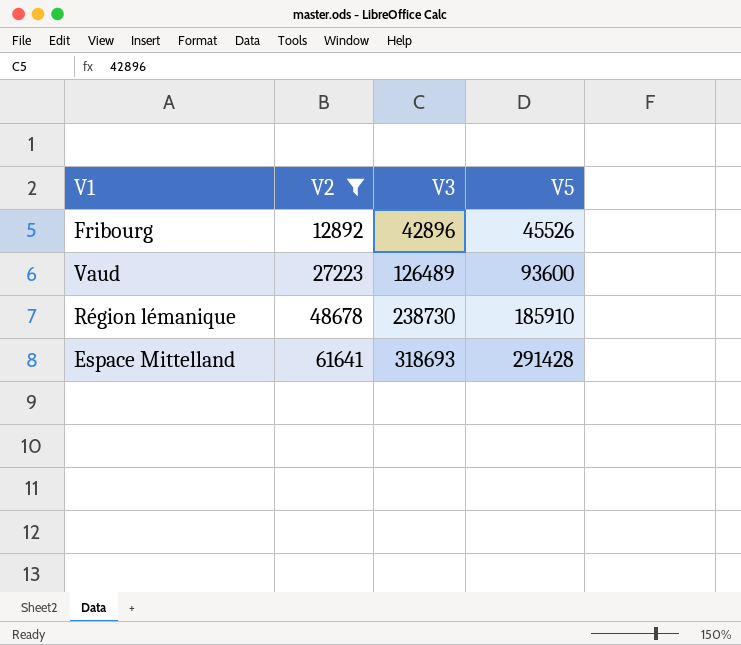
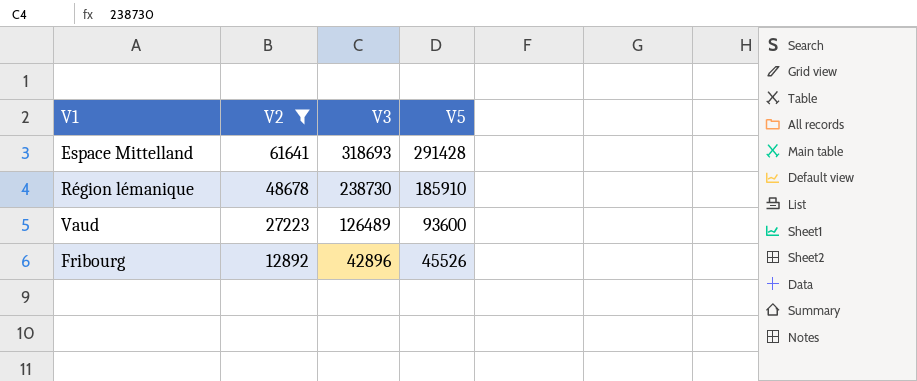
row order: V2 ascending -> V2 descending

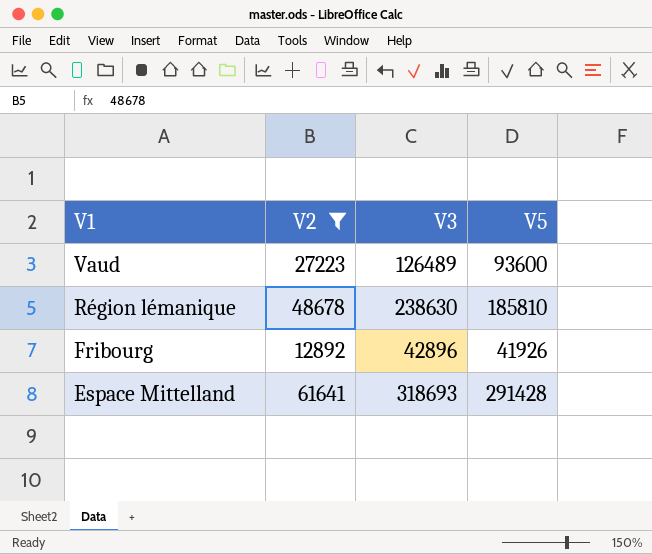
row order: V2 descending -> V1 descending
Région lémanique | V3: 238730 -> 238630
Région lémanique | V5: 185910 -> 185810
Fribourg | V5: 45526 -> 41926

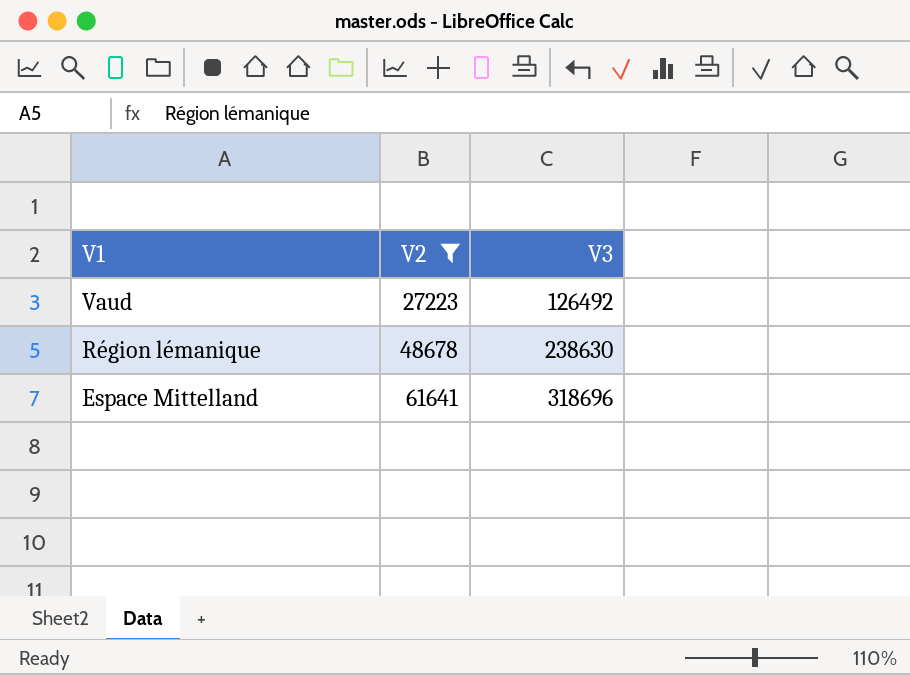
column V5 | position: 4 -> none
row Fribourg: 12892 | 42896 | 41926 -> none
Vaud | V3: 126489 -> 126492
Espace Mittelland | V3: 318693 -> 318696

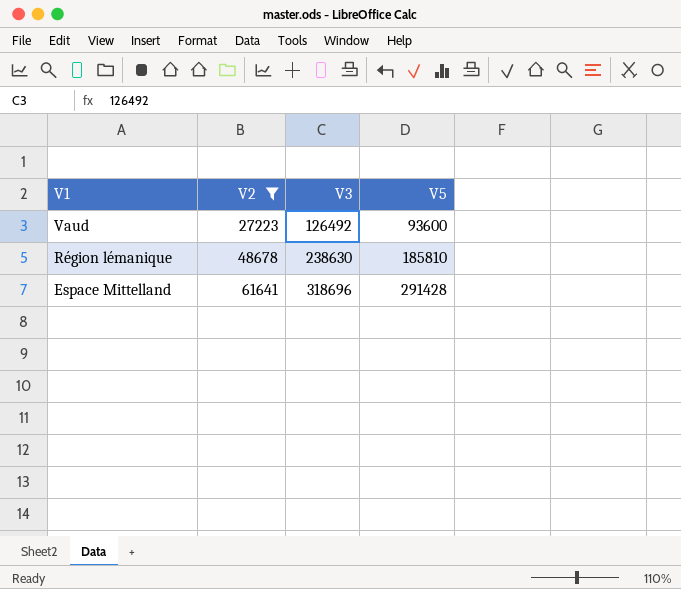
column V5 | position: none -> 4

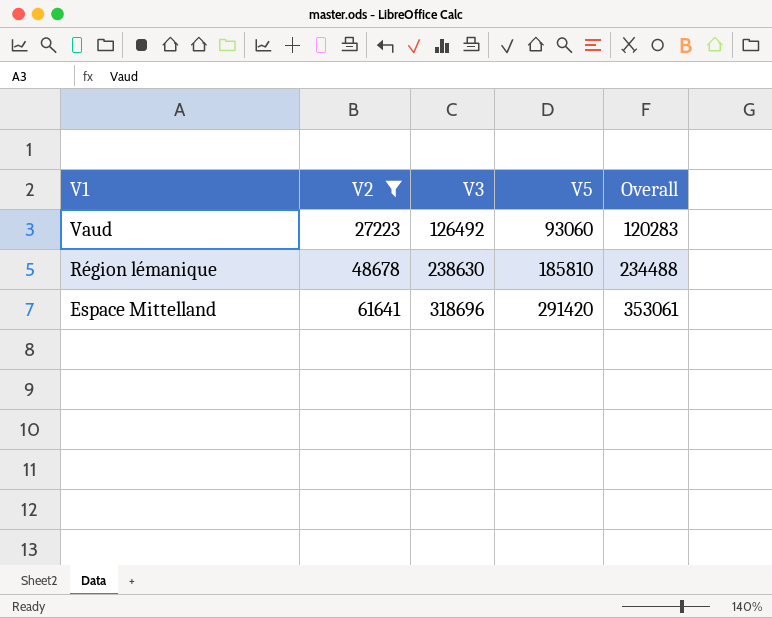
column Overall | formula: none -> [V2] + [V5]
Vaud | V5: 93600 -> 93060
Espace Mittelland | V5: 291428 -> 291420

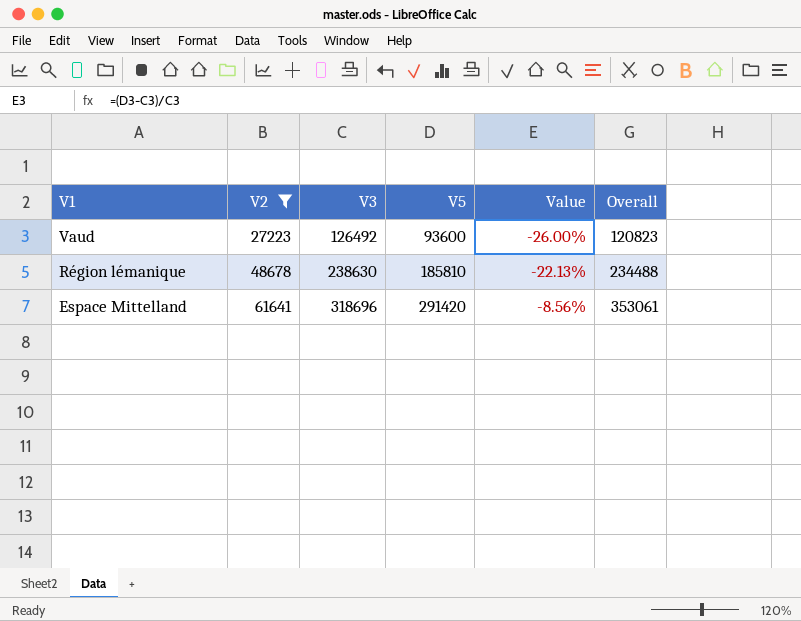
column Value | formula: none -> ([V5] - [V3]) / [V3]
Vaud | V5: 93060 -> 93600
Vaud | Overall: 120283 -> 120823

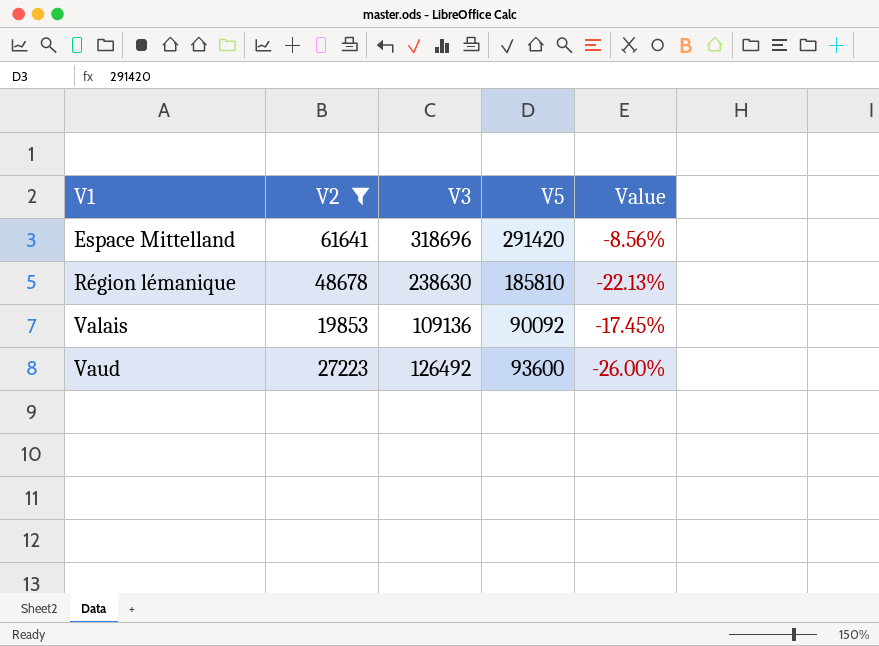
row order: V1 descending -> V1 ascending
column Overall | formula: [V2] + [V5] -> none
row Valais: none -> 19853 | 109136 | 90092 | -17.45%

